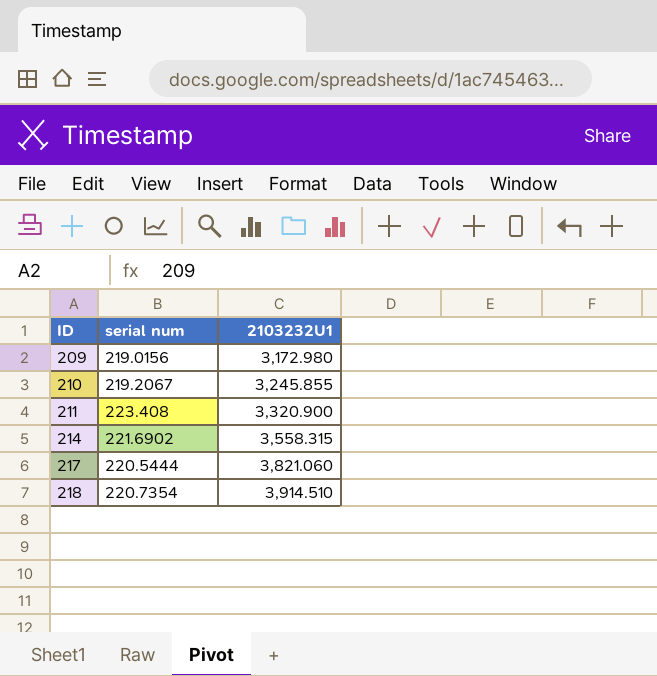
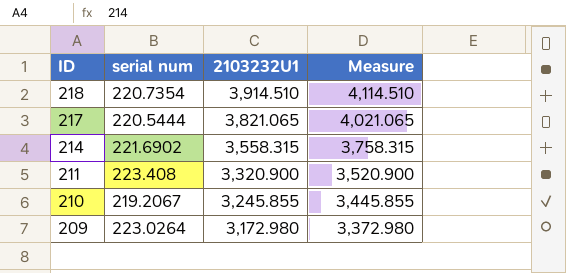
row order: ID ascending -> ID descending
column Measure | formula: none -> [2103232U1] + 200
217 | 2103232U1: 3,821.060 -> 3,821.065
209 | serial num: 219.0156 -> 223.0264

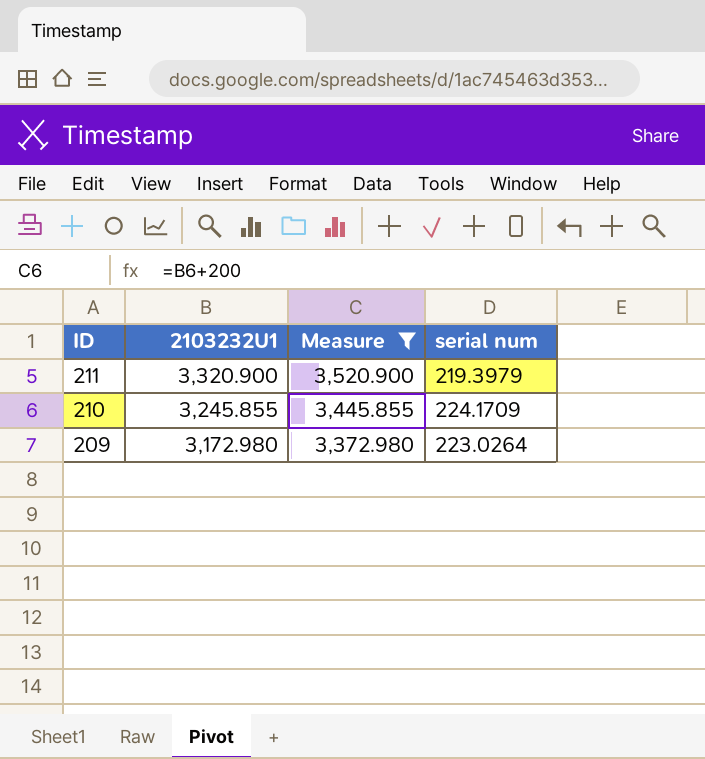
filter: none -> Measure <= 3,520.900
column serial num | position: 2 -> 4
211 | serial num: 223.408 -> 219.3979
210 | serial num: 219.2067 -> 224.1709

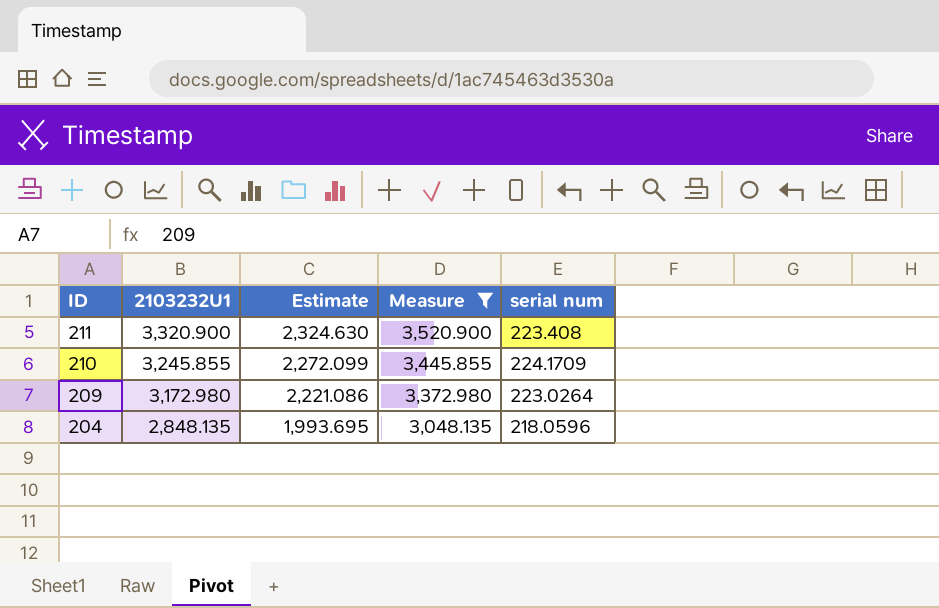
column Estimate | formula: none -> [2103232U1] * 0.7
211 | serial num: 219.3979 -> 223.408
row 204: none -> 2,848.135 | 1,993.695 | 3,048.135 | 218.0596

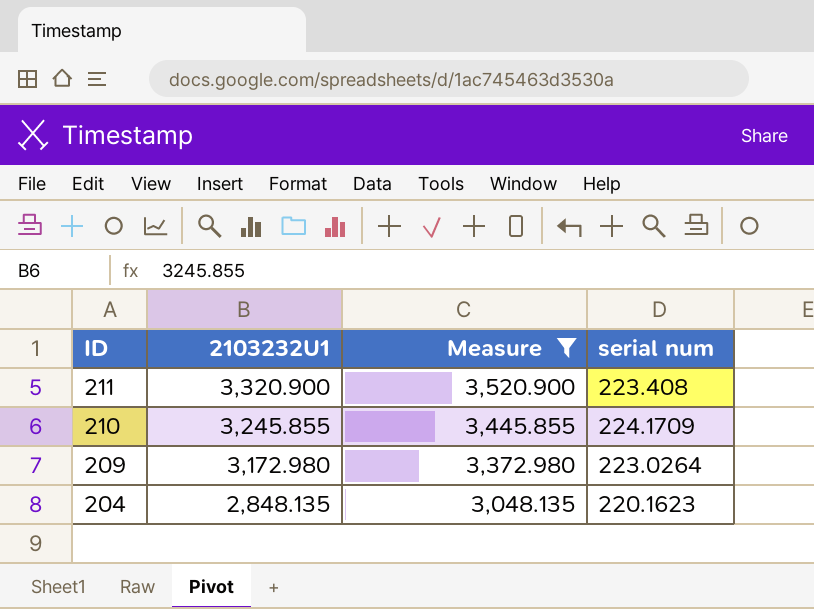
column Estimate | formula: [2103232U1] * 0.7 -> none
204 | serial num: 218.0596 -> 220.1623

